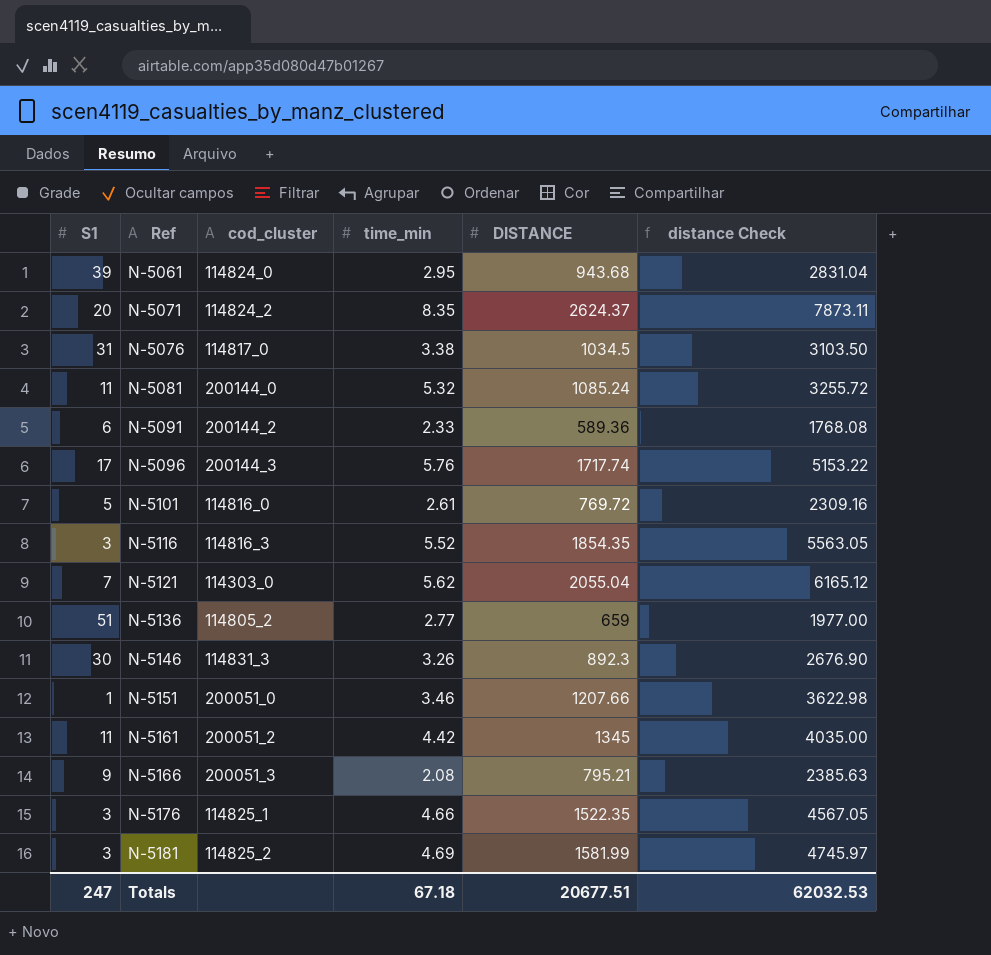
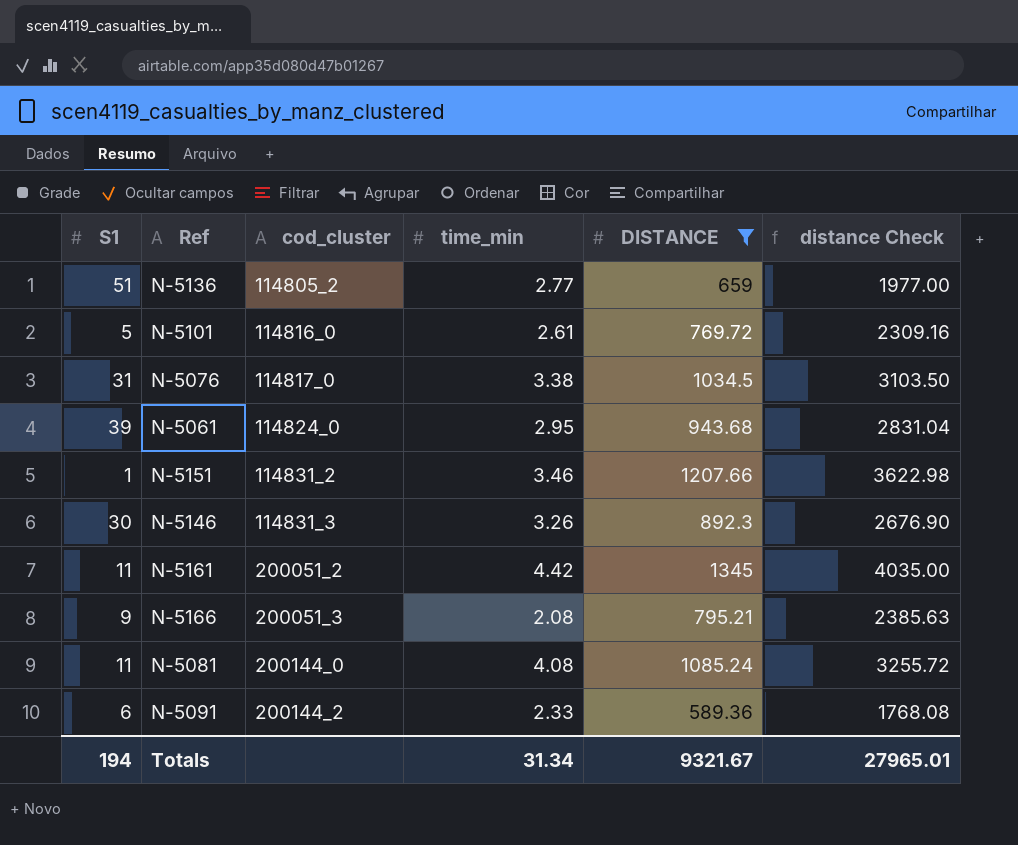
filter: none -> DISTANCE <= 1345
row order: Ref ascending -> cod_cluster ascending
N-5151 | cod_cluster: 200051_0 -> 114831_2
N-5081 | time_min: 5.32 -> 4.08
Totals | S1: 247 -> 194
Totals | time_min: 67.18 -> 31.34
Totals | DISTANCE: 20677.51 -> 9321.67
Totals | distance Check: 62032.53 -> 27965.01

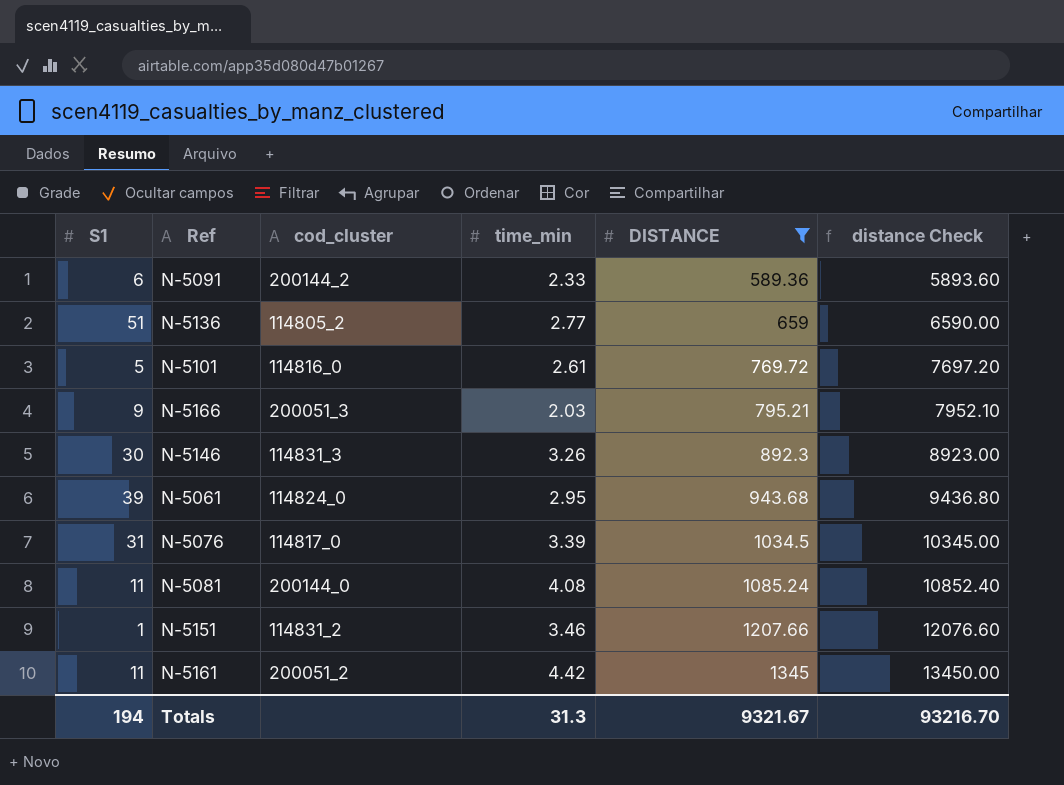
row order: cod_cluster ascending -> DISTANCE ascending
column distance Check | formula: [DISTANCE] * 3 -> [DISTANCE] * 10
N-5166 | time_min: 2.08 -> 2.03
N-5076 | time_min: 3.38 -> 3.39
Totals | time_min: 31.34 -> 31.3
Totals | distance Check: 27965.01 -> 93216.70

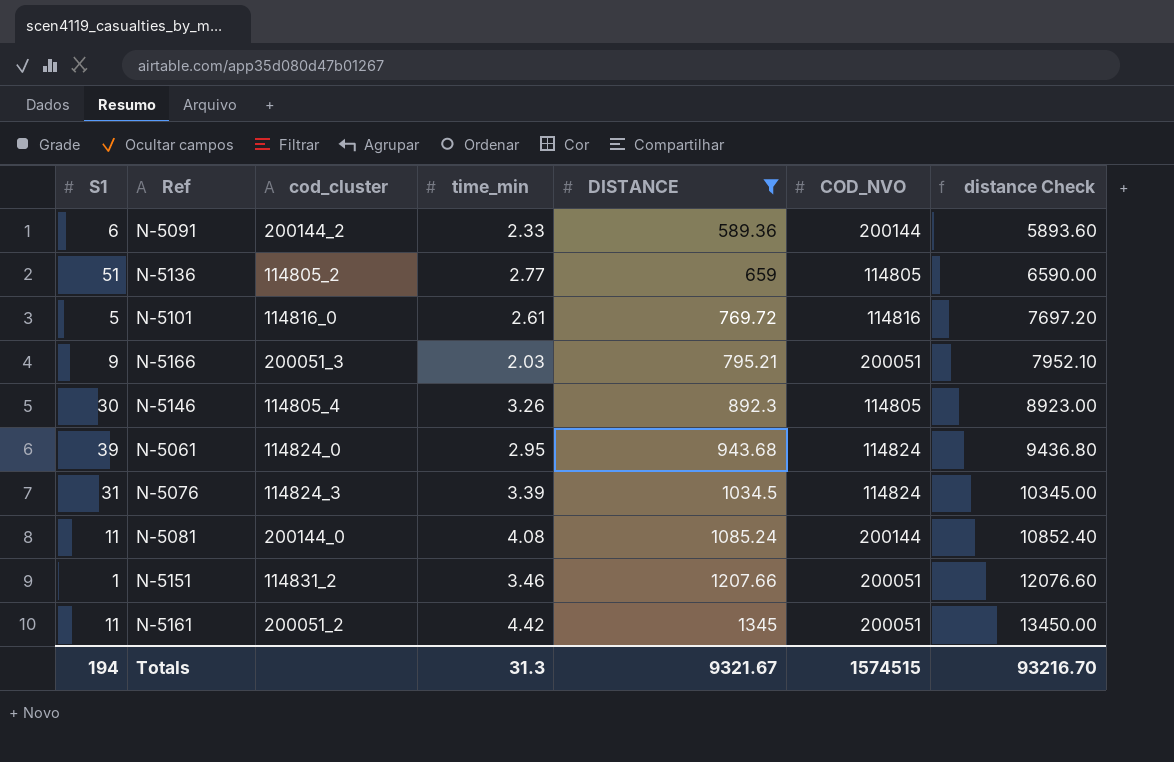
column COD_NVO | position: none -> 6
N-5146 | cod_cluster: 114831_3 -> 114805_4
N-5076 | cod_cluster: 114817_0 -> 114824_3

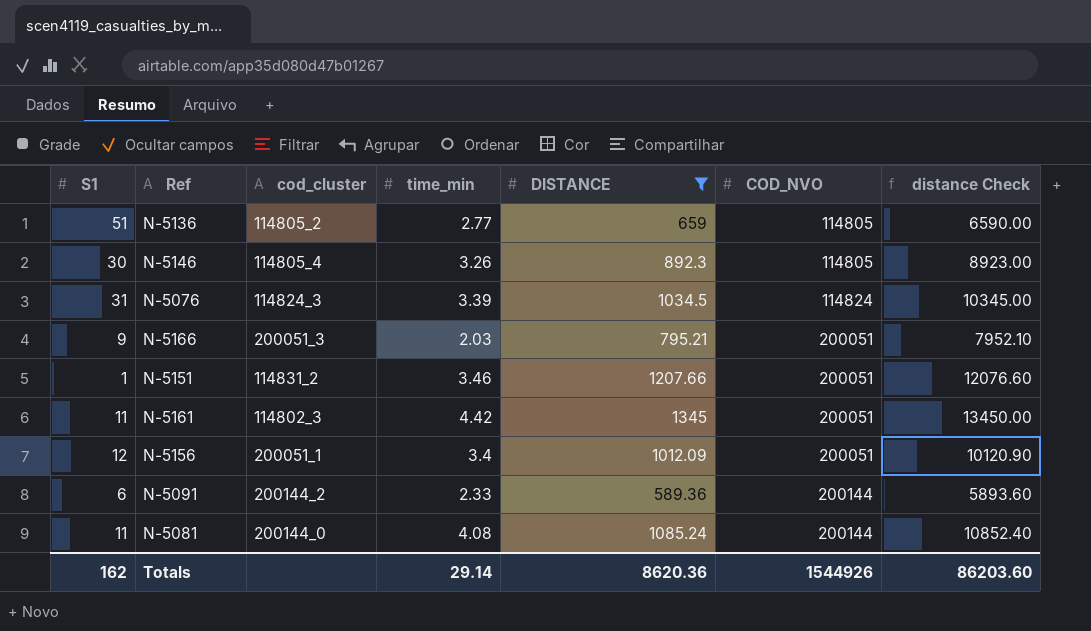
row order: DISTANCE ascending -> COD_NVO ascending
row N-5101: 5 | 114816_0 | 2.61 | 769.72 | 114816 | 7697.20 -> none
row N-5061: 39 | 114824_0 | 2.95 | 943.68 | 114824 | 9436.80 -> none
N-5161 | cod_cluster: 200051_2 -> 114802_3
row N-5156: none -> 12 | 200051_1 | 3.4 | 1012.09 | 200051 | 10120.90
Totals | S1: 194 -> 162
Totals | time_min: 31.3 -> 29.14
Totals | DISTANCE: 9321.67 -> 8620.36
Totals | COD_NVO: 1574515 -> 1544926
Totals | distance Check: 93216.70 -> 86203.60

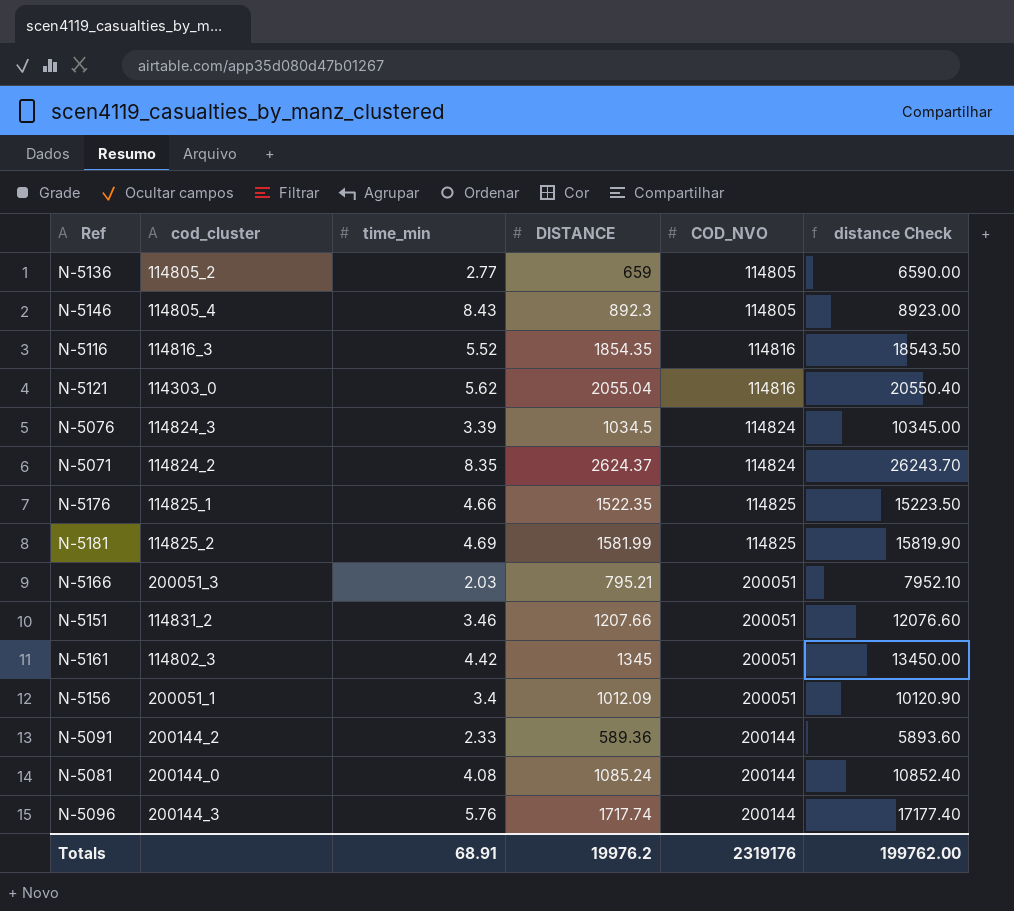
filter: DISTANCE <= 1345 -> none
column S1 | position: 1 -> none
N-5146 | time_min: 3.26 -> 8.43
Totals | time_min: 29.14 -> 68.91
Totals | DISTANCE: 8620.36 -> 19976.2
Totals | COD_NVO: 1544926 -> 2319176
Totals | distance Check: 86203.60 -> 199762.00

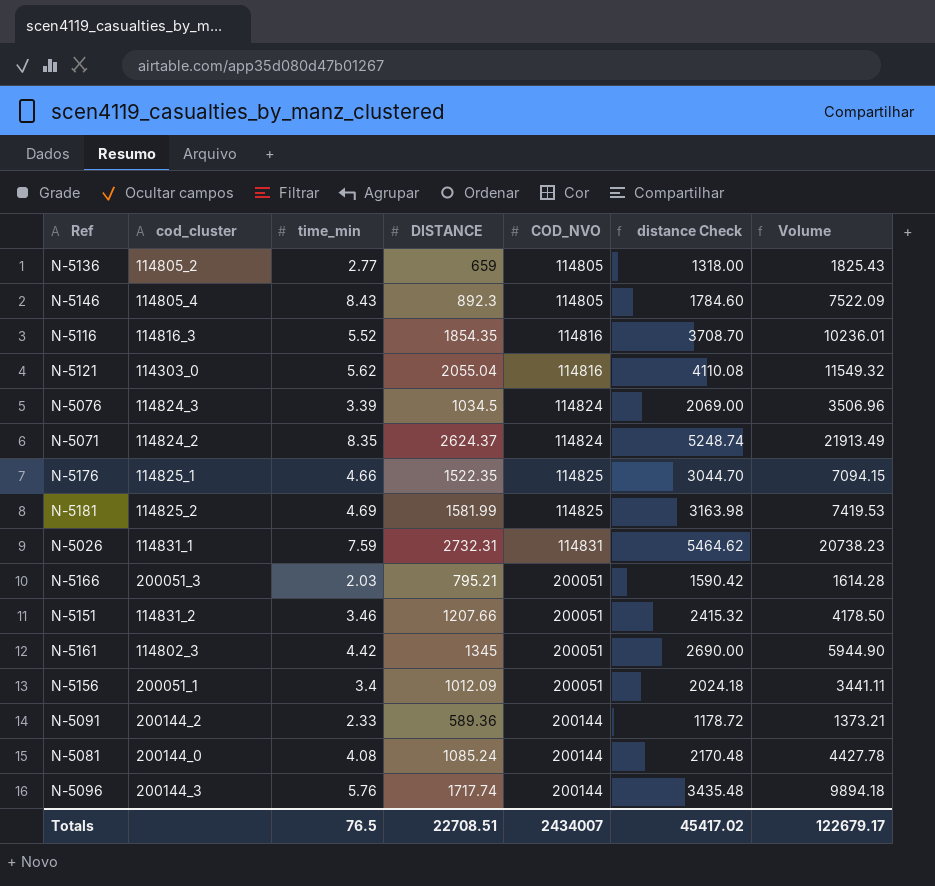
column distance Check | formula: [DISTANCE] * 10 -> [DISTANCE] * 2
column Volume | formula: none -> [time_min] * [DISTANCE]
row N-5026: none -> 114831_1 | 7.59 | 2732.31 | 114831 | 5464.62 | 20738.23
Totals | time_min: 68.91 -> 76.5
Totals | DISTANCE: 19976.2 -> 22708.51
Totals | COD_NVO: 2319176 -> 2434007
Totals | distance Check: 199762.00 -> 45417.02

